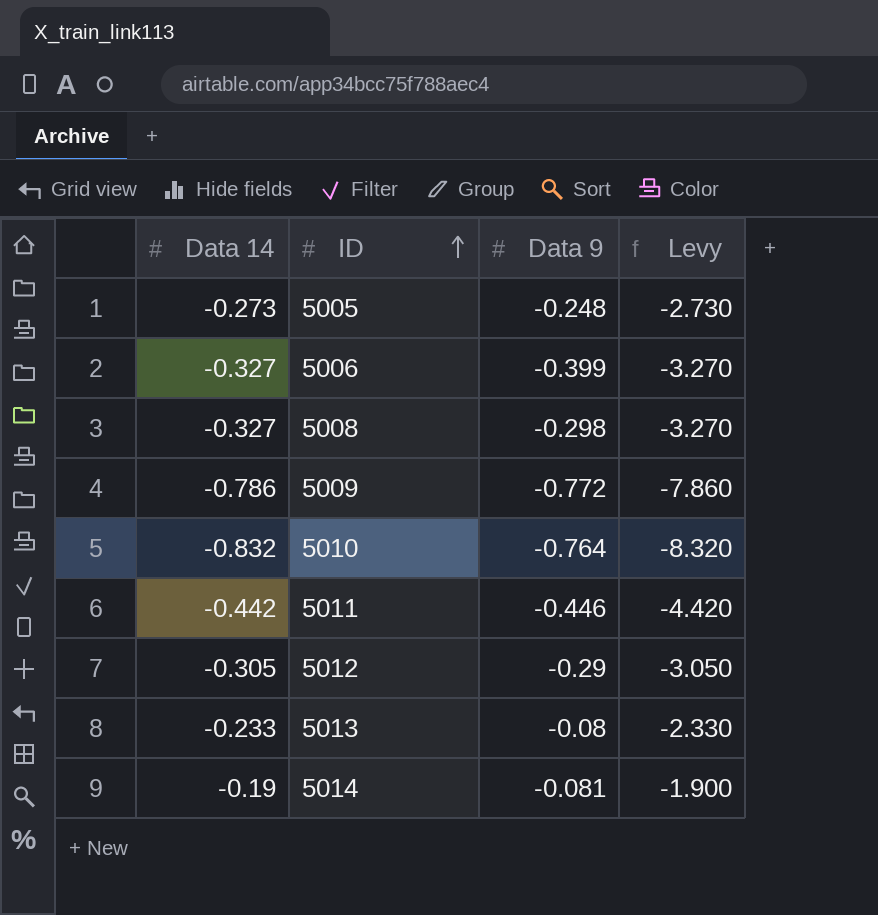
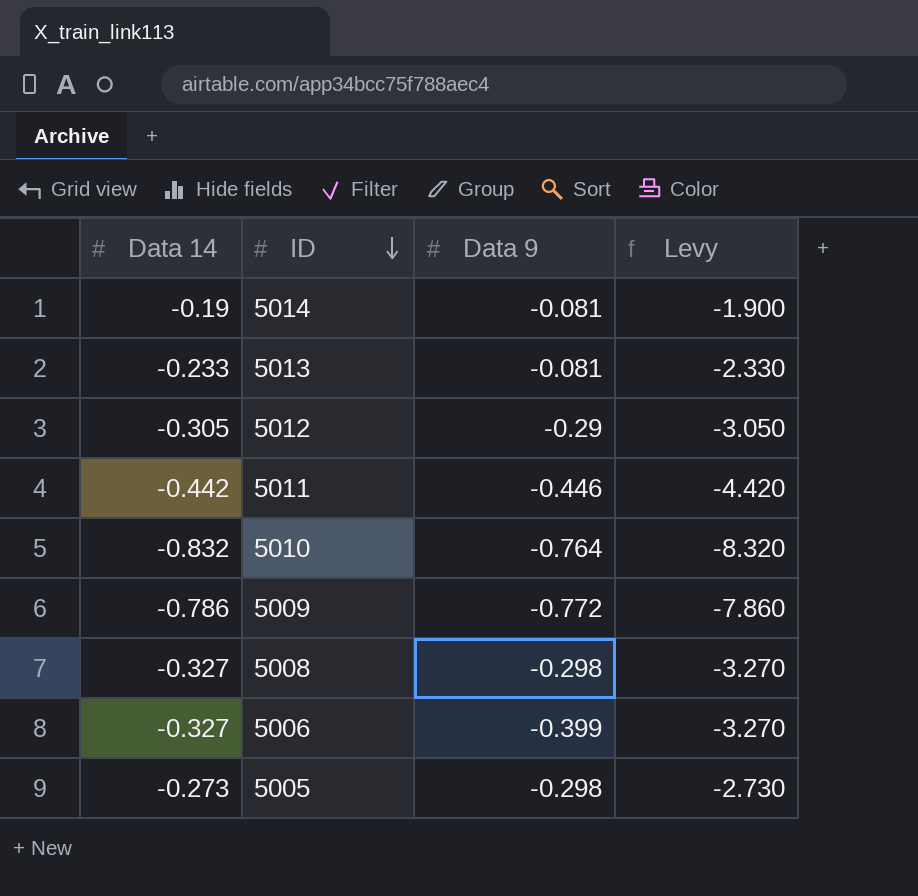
row order: ID ascending -> ID descending
5013 | Data 9: -0.08 -> -0.081
5005 | Data 9: -0.248 -> -0.298

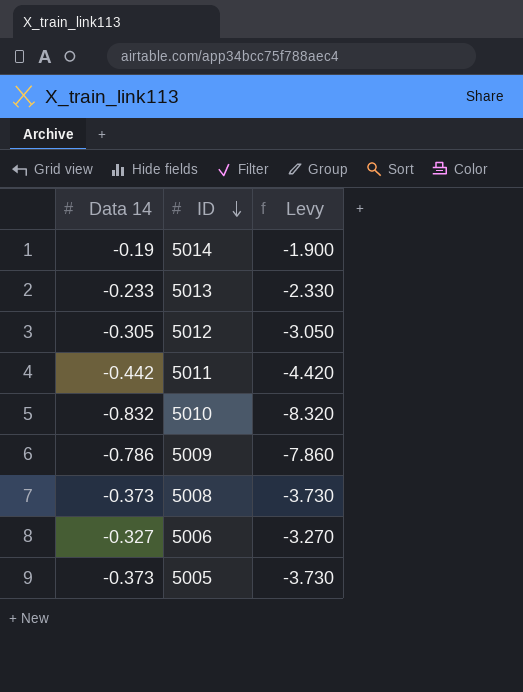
column Data 9 | position: 3 -> none
5008 | Data 14: -0.327 -> -0.373
5008 | Levy: -3.270 -> -3.730
5005 | Data 14: -0.273 -> -0.373
5005 | Levy: -2.730 -> -3.730

